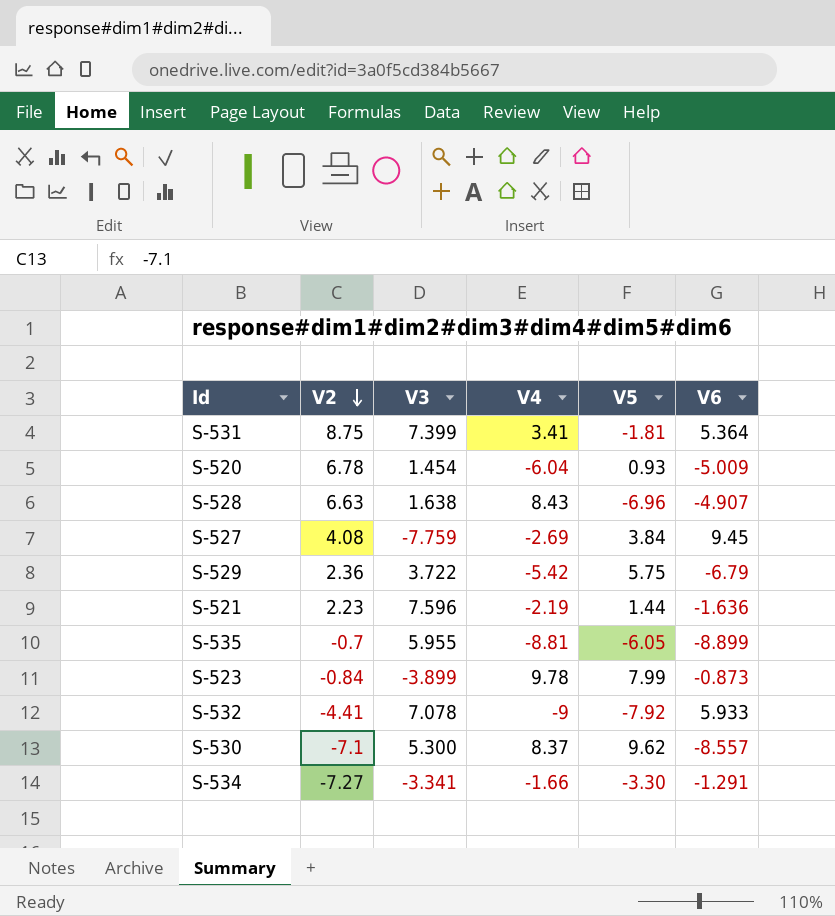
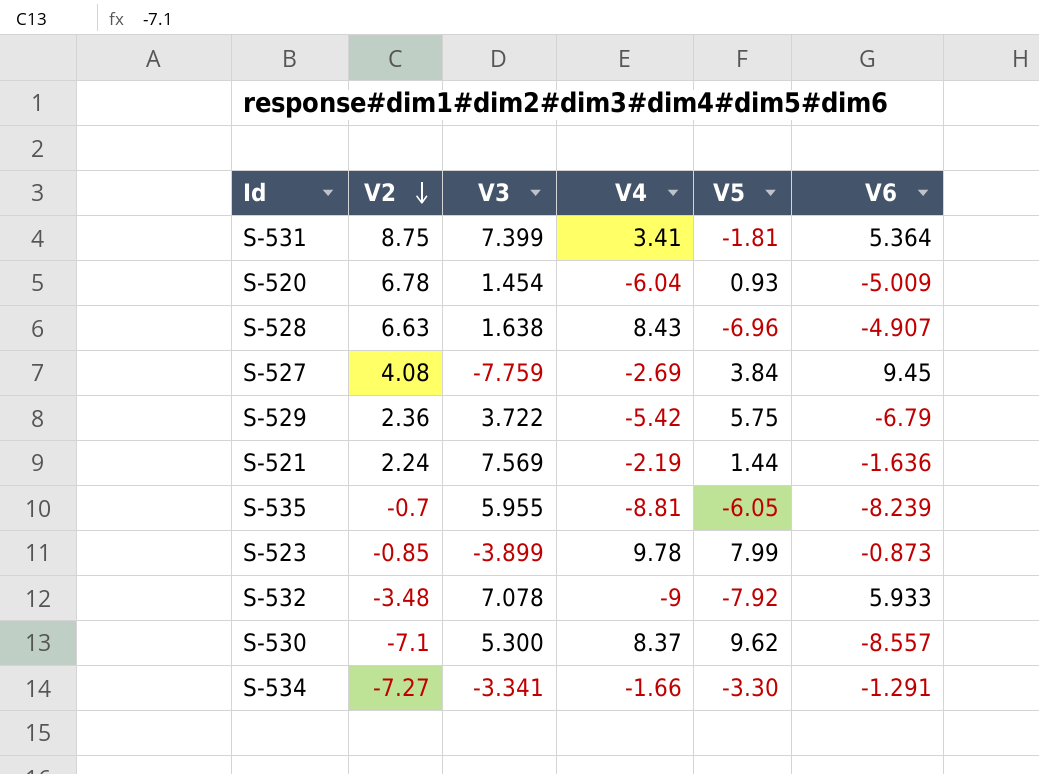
S-521 | V2: 2.23 -> 2.24
S-521 | V3: 7.596 -> 7.569
S-535 | V6: -8.899 -> -8.239
S-523 | V2: -0.84 -> -0.85
S-532 | V2: -4.41 -> -3.48

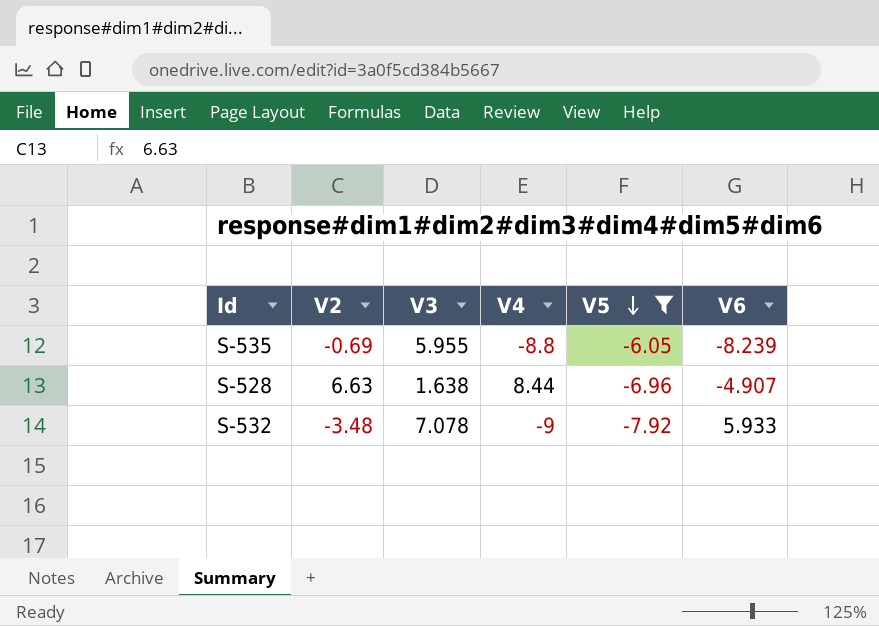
filter: none -> V5 <= -6.05
row order: V2 descending -> V5 descending
S-535 | V2: -0.7 -> -0.69
S-535 | V4: -8.81 -> -8.8
S-528 | V4: 8.43 -> 8.44

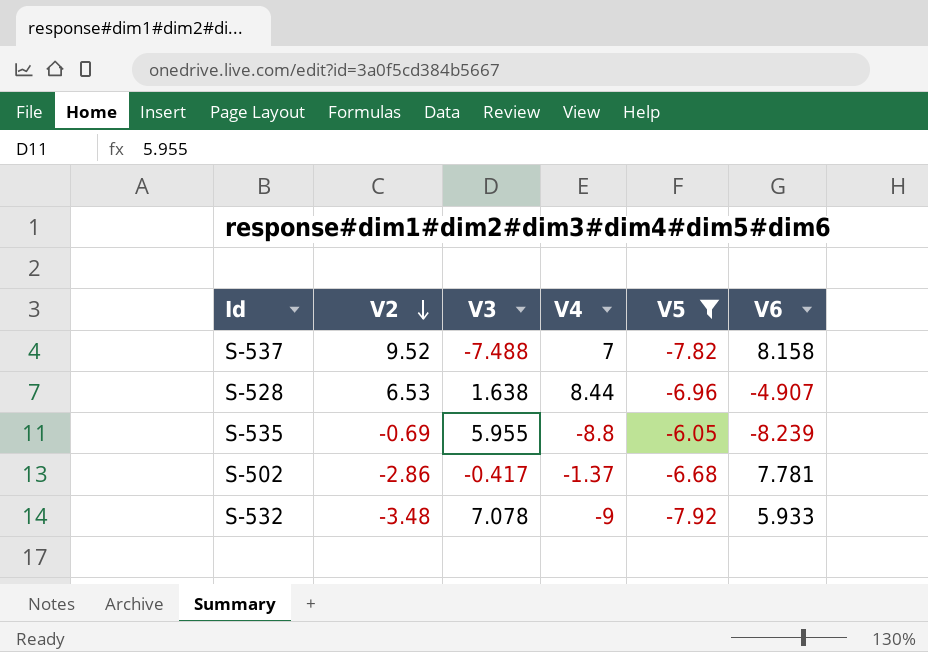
row order: V5 descending -> V2 descending
row S-537: none -> 9.52 | -7.488 | 7 | -7.82 | 8.158
S-528 | V2: 6.63 -> 6.53
row S-502: none -> -2.86 | -0.417 | -1.37 | -6.68 | 7.781

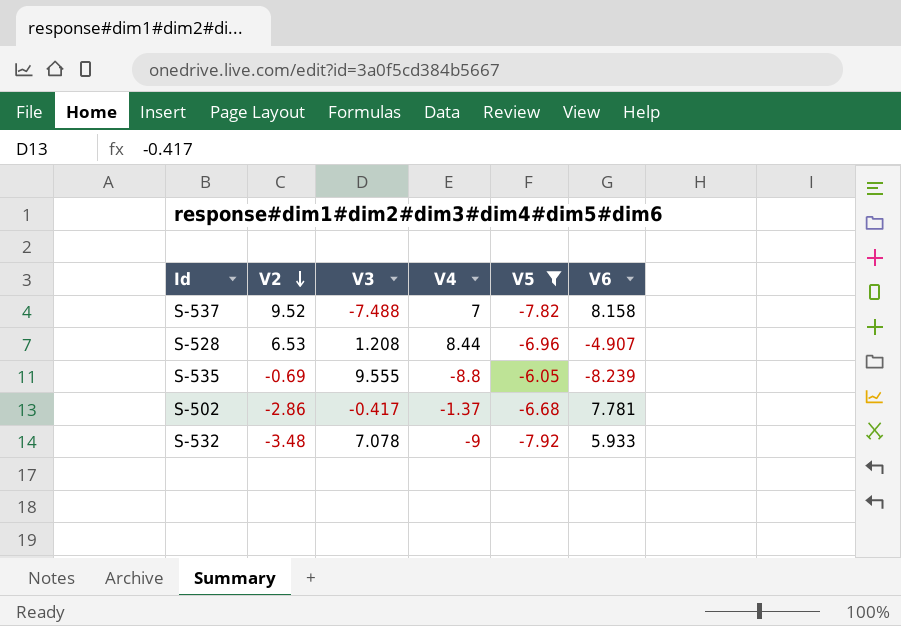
S-528 | V3: 1.638 -> 1.208
S-535 | V3: 5.955 -> 9.555

